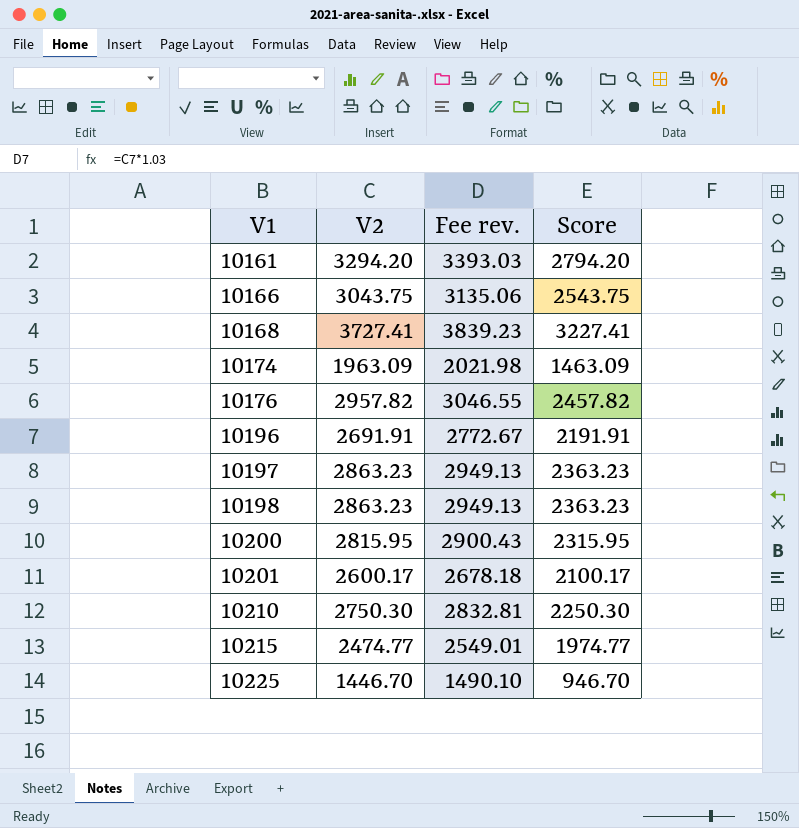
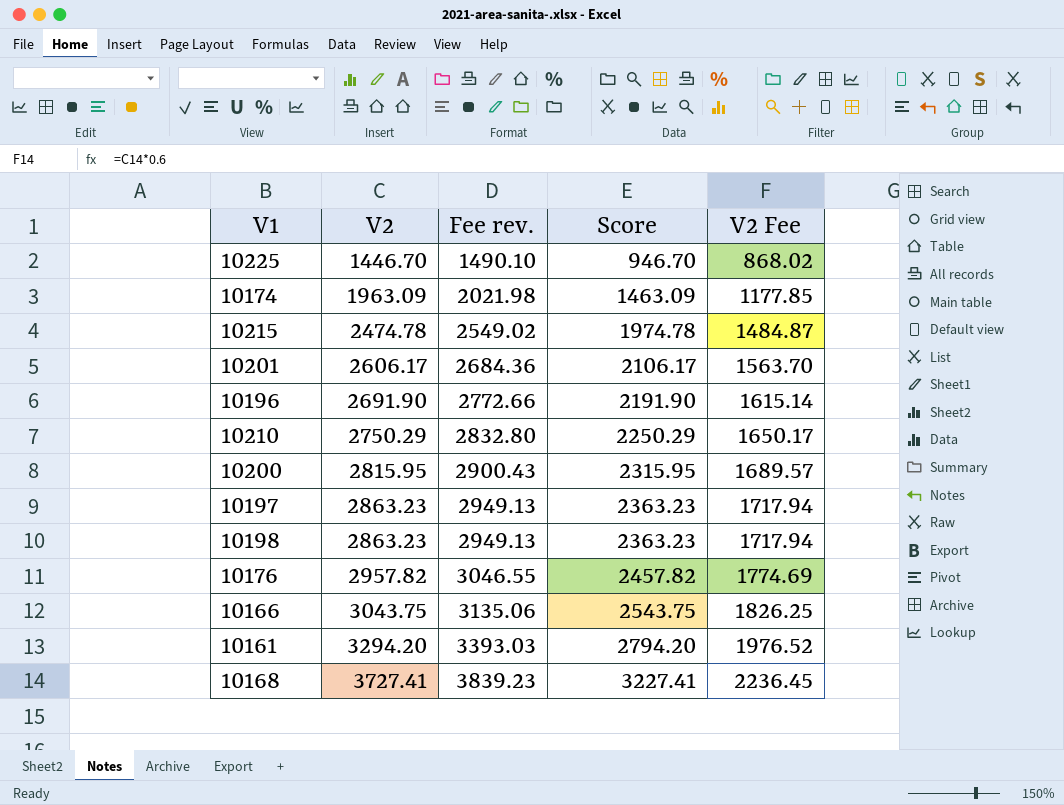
row order: V1 ascending -> V2 ascending
column V2 Fee | formula: none -> [V2] * 0.6
10215 | V2: 2474.77 -> 2474.78
10215 | Fee rev.: 2549.01 -> 2549.02
10215 | Score: 1974.77 -> 1974.78
10201 | V2: 2600.17 -> 2606.17
10201 | Fee rev.: 2678.18 -> 2684.36
10201 | Score: 2100.17 -> 2106.17
10196 | V2: 2691.91 -> 2691.90
10196 | Fee rev.: 2772.67 -> 2772.66
10196 | Score: 2191.91 -> 2191.90
10210 | V2: 2750.30 -> 2750.29
10210 | Fee rev.: 2832.81 -> 2832.80
10210 | Score: 2250.30 -> 2250.29

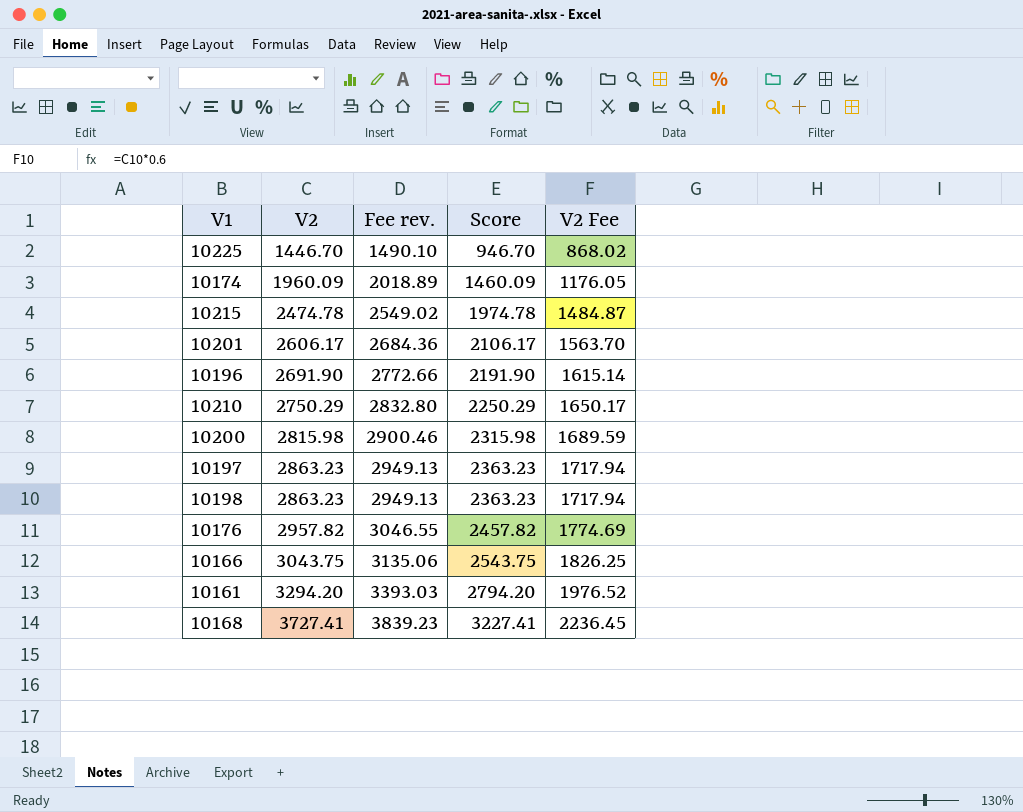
10174 | V2: 1963.09 -> 1960.09
10174 | Fee rev.: 2021.98 -> 2018.89
10174 | Score: 1463.09 -> 1460.09
10174 | V2 Fee: 1177.85 -> 1176.05
10200 | V2: 2815.95 -> 2815.98
10200 | Fee rev.: 2900.43 -> 2900.46
10200 | Score: 2315.95 -> 2315.98
10200 | V2 Fee: 1689.57 -> 1689.59

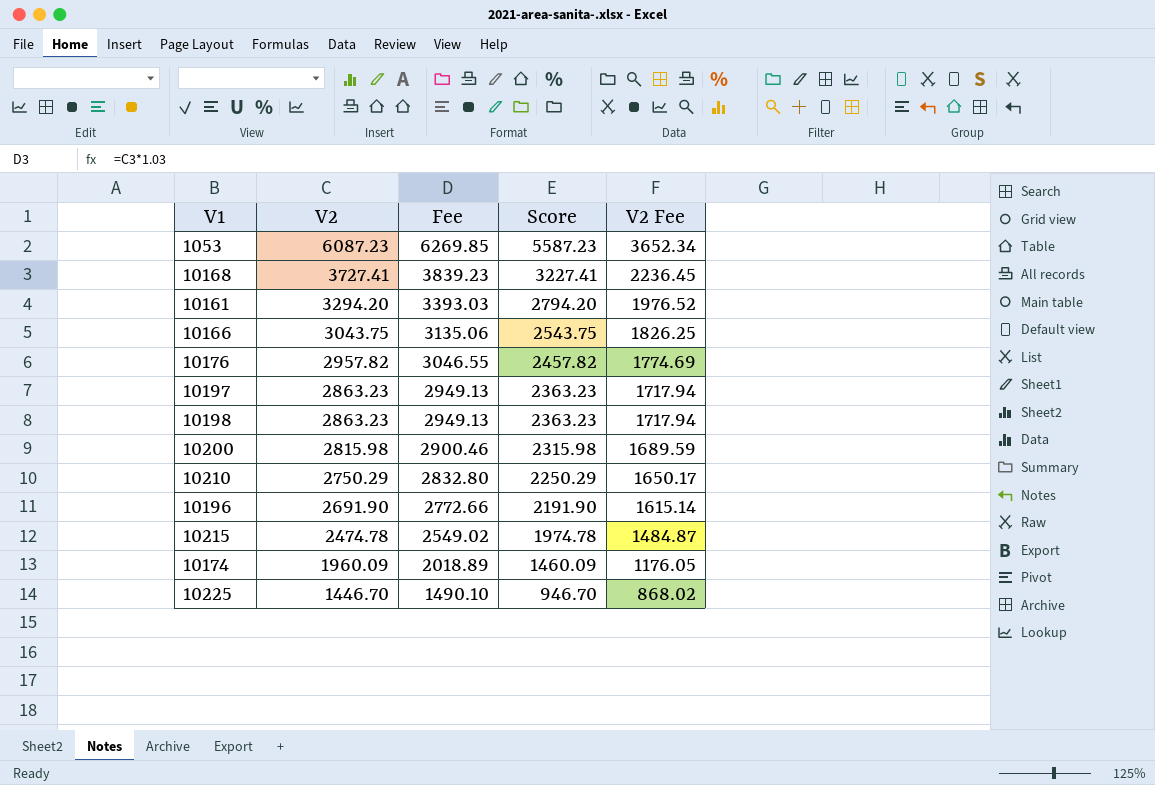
row order: V2 ascending -> V2 descending
column name: Fee rev. -> Fee
row 10201: 2606.17 | 2684.36 | 2106.17 | 1563.70 -> none
row 1053: none -> 6087.23 | 6269.85 | 5587.23 | 3652.34

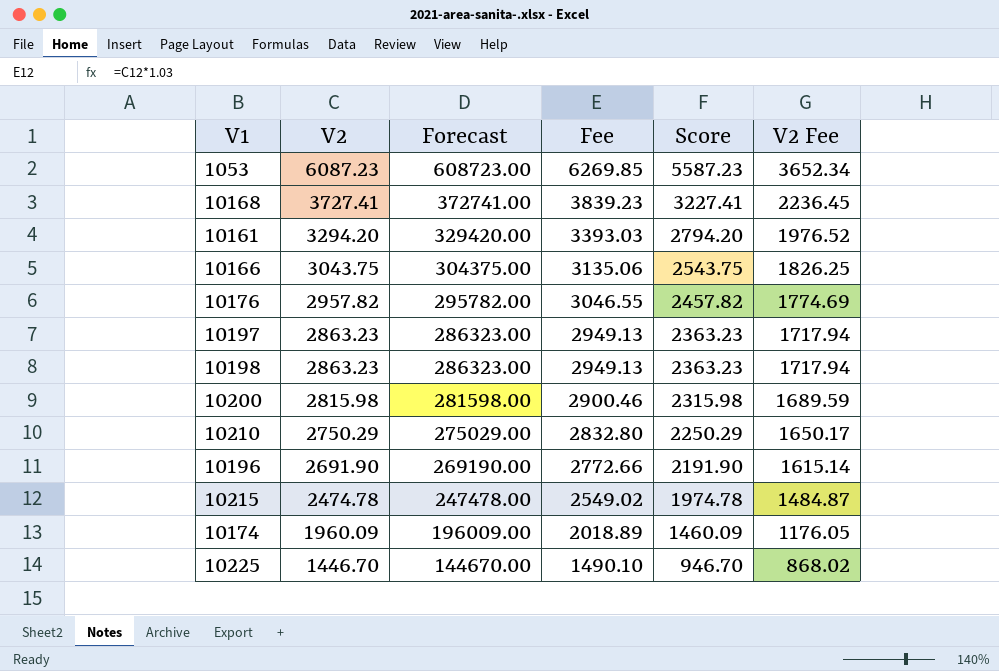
column Forecast | formula: none -> [V2] * 100

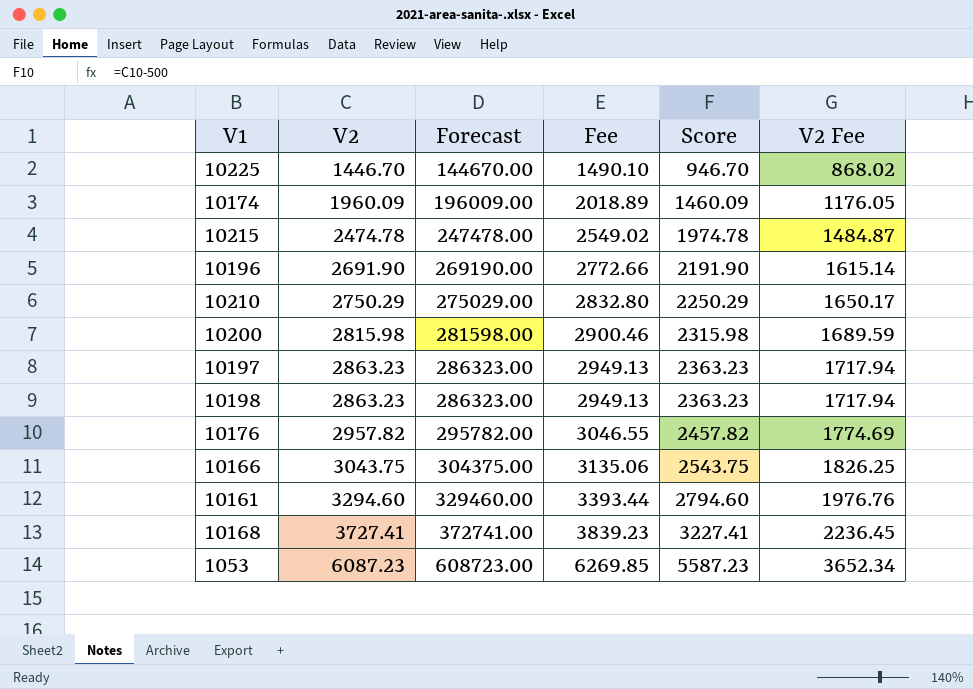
row order: V2 descending -> V2 ascending
10161 | V2: 3294.20 -> 3294.60
10161 | Forecast: 329420.00 -> 329460.00
10161 | Fee: 3393.03 -> 3393.44
10161 | Score: 2794.20 -> 2794.60
10161 | V2 Fee: 1976.52 -> 1976.76

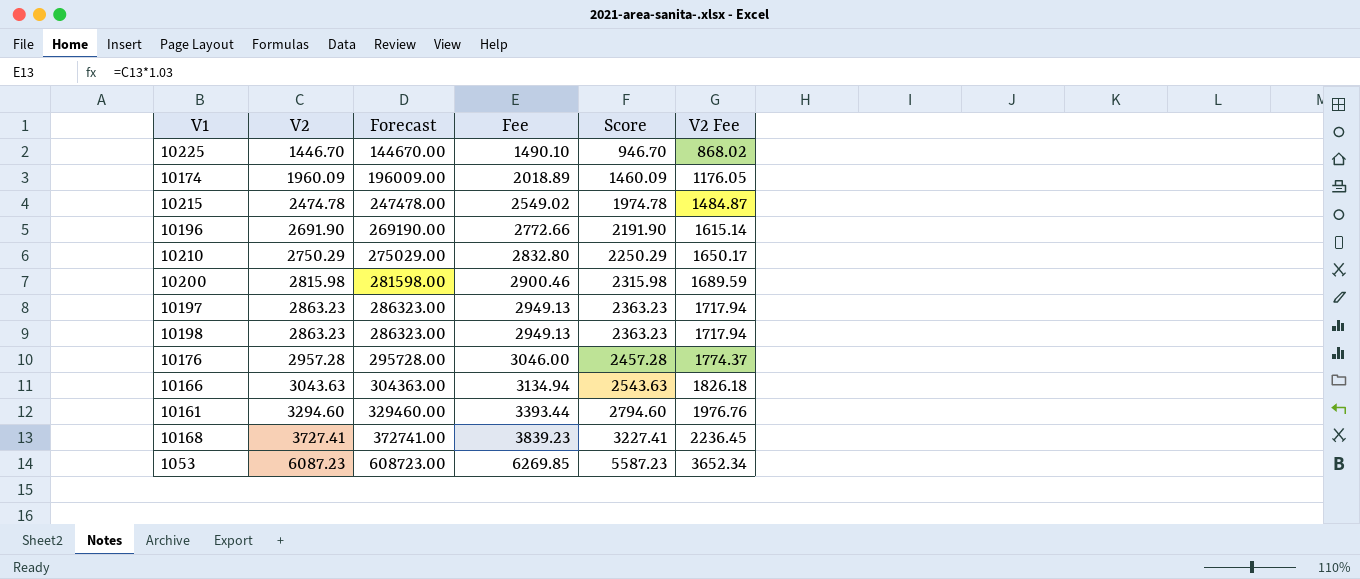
10176 | V2: 2957.82 -> 2957.28
10176 | Forecast: 295782.00 -> 295728.00
10176 | Fee: 3046.55 -> 3046.00
10176 | Score: 2457.82 -> 2457.28
10176 | V2 Fee: 1774.69 -> 1774.37
10166 | V2: 3043.75 -> 3043.63
10166 | Forecast: 304375.00 -> 304363.00
10166 | Fee: 3135.06 -> 3134.94
10166 | Score: 2543.75 -> 2543.63
10166 | V2 Fee: 1826.25 -> 1826.18

